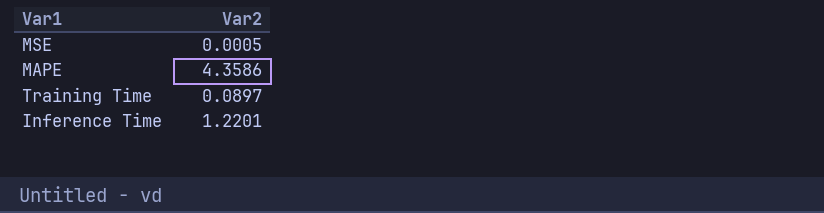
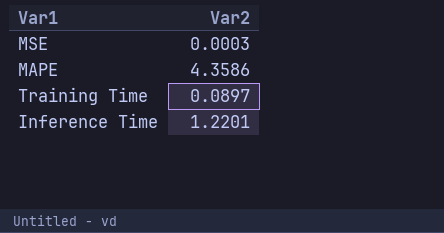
MSE | Var2: 0.0005 -> 0.0003

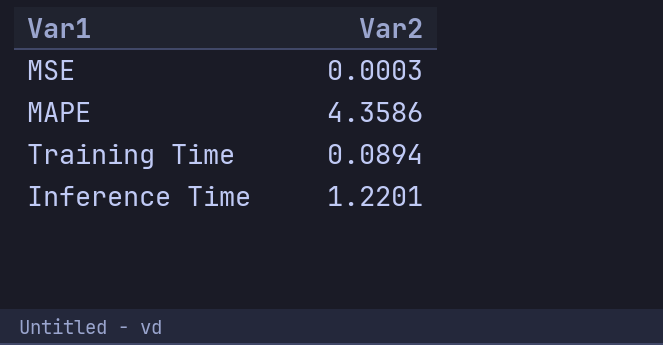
Training Time | Var2: 0.0897 -> 0.0894

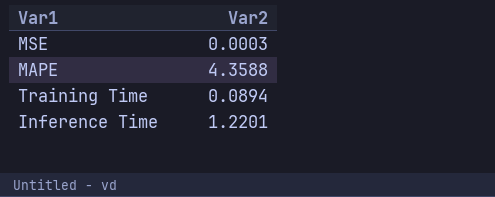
MAPE | Var2: 4.3586 -> 4.3588

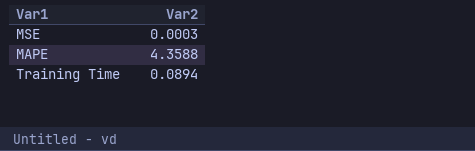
row Inference Time: 1.2201 -> none

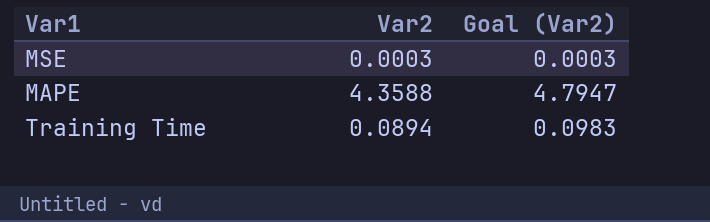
column Goal (Var2) | formula: none -> [Var2] * 1.1

